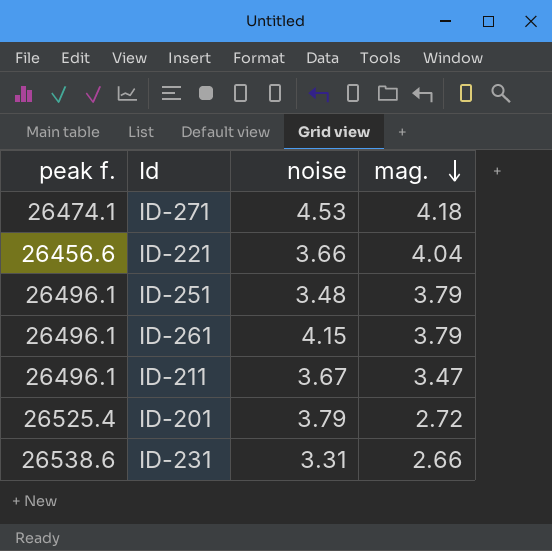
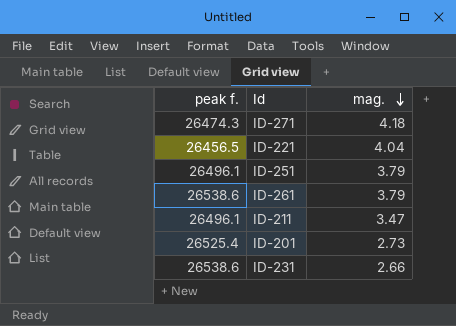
column noise | position: 3 -> none
ID-271 | peak f.: 26474.1 -> 26474.3
ID-221 | peak f.: 26456.6 -> 26456.5
ID-261 | peak f.: 26496.1 -> 26538.6
ID-201 | mag.: 2.72 -> 2.73

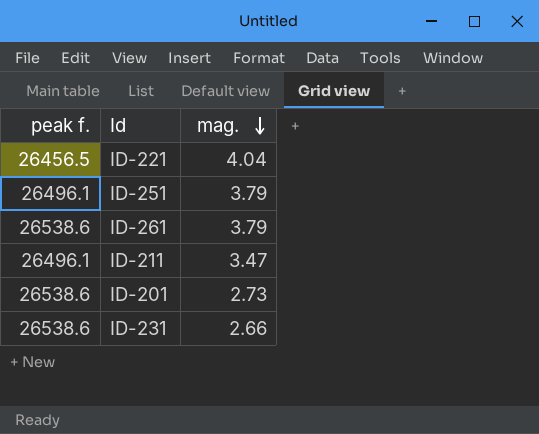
row ID-271: 26474.3 | 4.18 -> none
ID-201 | peak f.: 26525.4 -> 26538.6

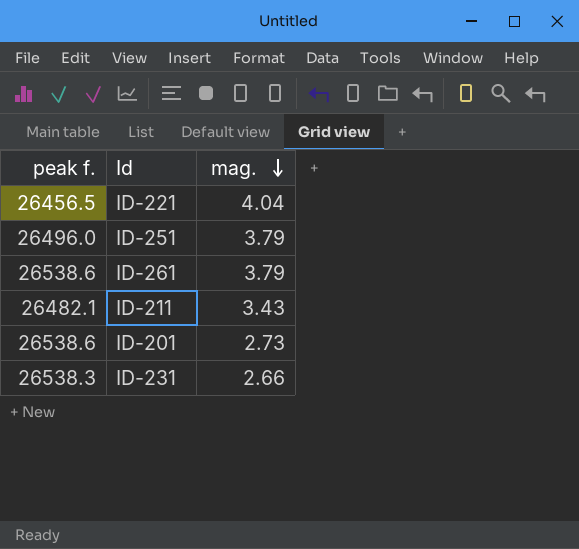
ID-251 | peak f.: 26496.1 -> 26496.0
ID-211 | peak f.: 26496.1 -> 26482.1
ID-211 | mag.: 3.47 -> 3.43
ID-231 | peak f.: 26538.6 -> 26538.3

